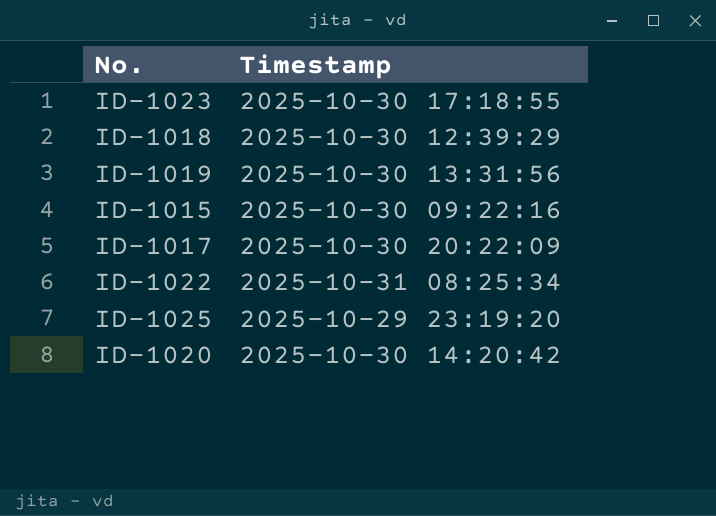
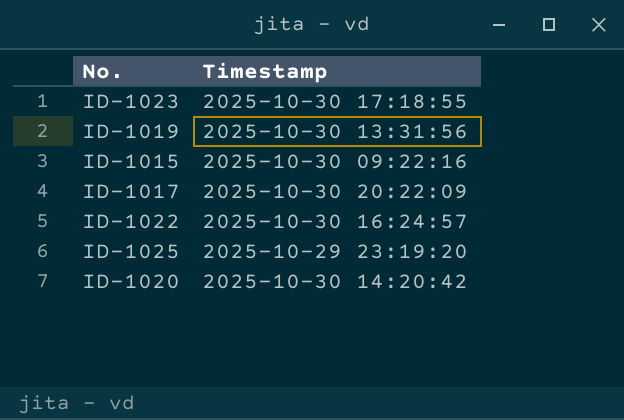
row ID-1018: 2025-10-30 12:39:29 -> none
ID-1022 | Timestamp: 2025-10-31 08:25:34 -> 2025-10-30 16:24:57

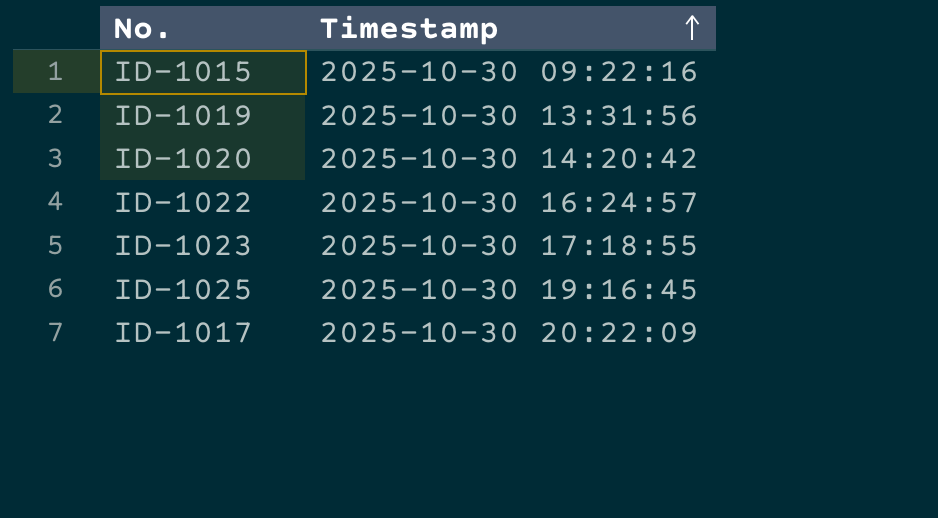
row order: none -> Timestamp ascending
ID-1025 | Timestamp: 2025-10-29 23:19:20 -> 2025-10-30 19:16:45

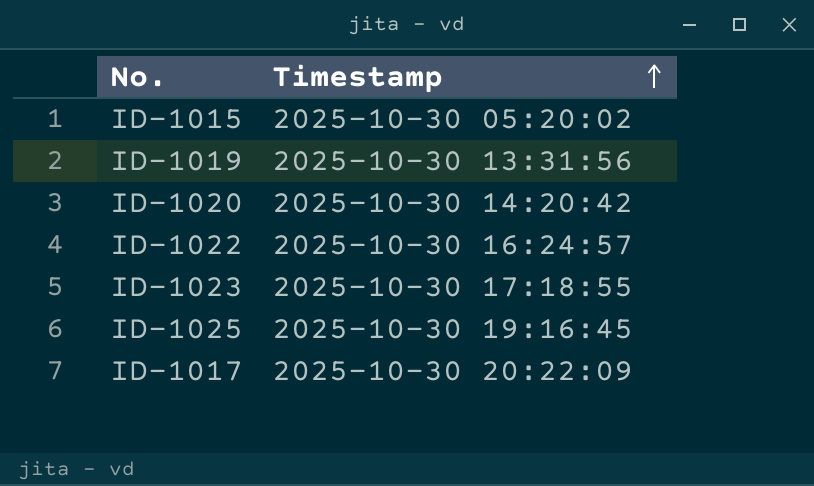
ID-1015 | Timestamp: 2025-10-30 09:22:16 -> 2025-10-30 05:20:02

